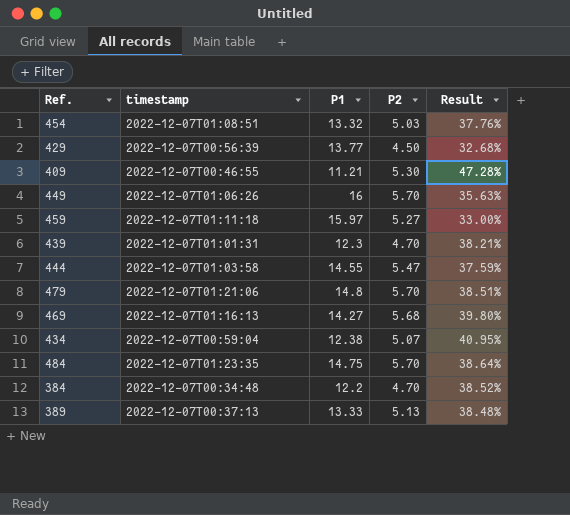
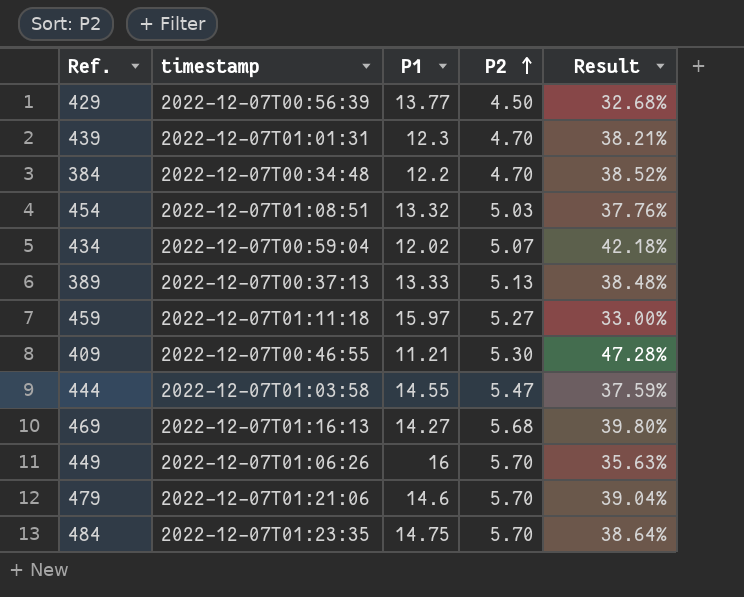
row order: none -> P2 ascending
434 | P1: 12.38 -> 12.02
434 | Result: 40.95% -> 42.18%
479 | P1: 14.8 -> 14.6
479 | Result: 38.51% -> 39.04%

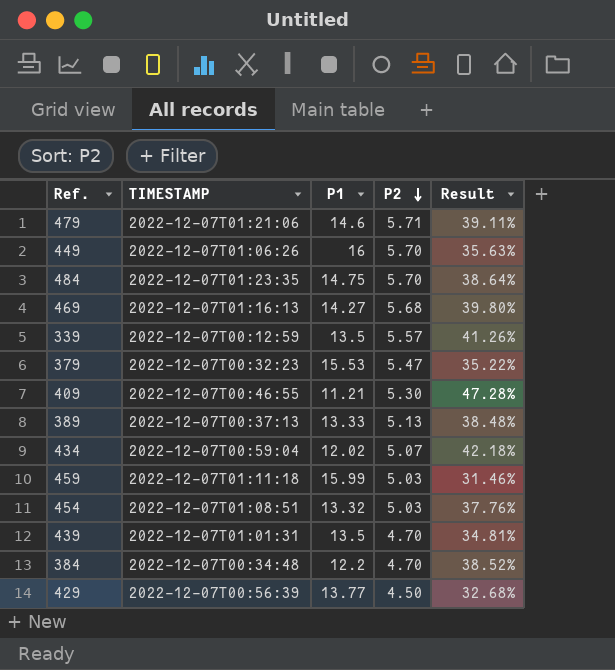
row order: P2 ascending -> P2 descending
column name: timestamp -> TIMESTAMP
row 444: 2022-12-07T01:03:58 | 14.55 | 5.47 | 37.59% -> none
479 | P2: 5.70 -> 5.71
479 | Result: 39.04% -> 39.11%
row 339: none -> 2022-12-07T00:12:59 | 13.5 | 5.57 | 41.26%
row 379: none -> 2022-12-07T00:32:23 | 15.53 | 5.47 | 35.22%
459 | P1: 15.97 -> 15.99
459 | P2: 5.27 -> 5.03
459 | Result: 33.00% -> 31.46%
439 | P1: 12.3 -> 13.5
439 | Result: 38.21% -> 34.81%

